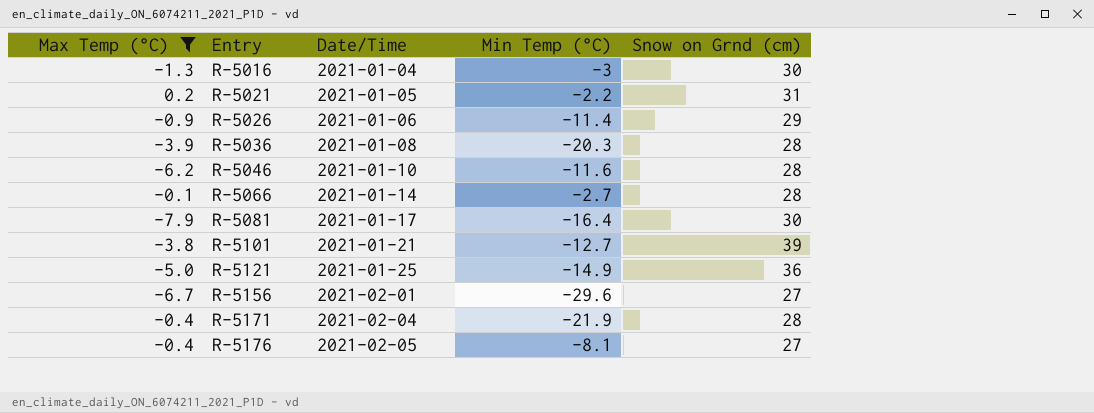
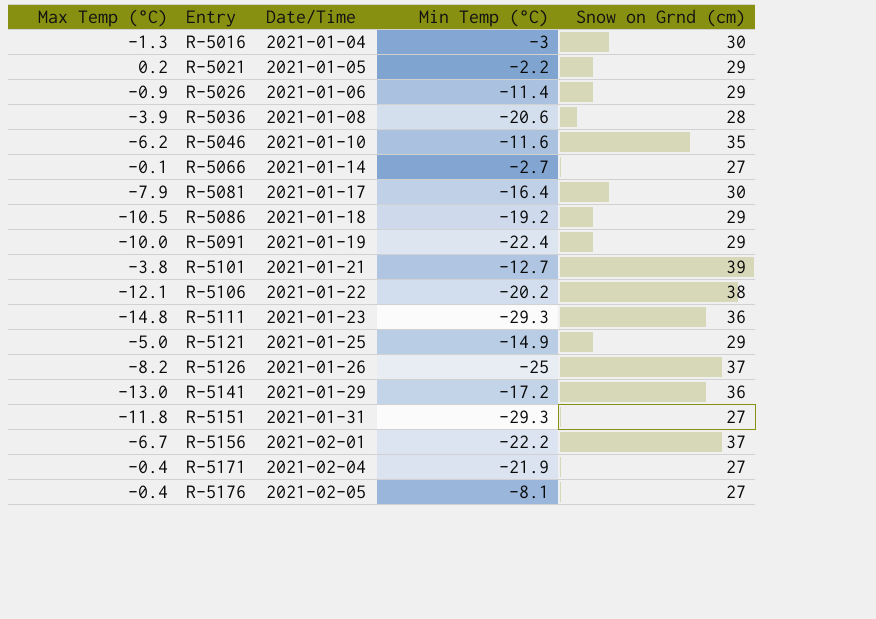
filter: Max Temp (°C) >= -7.9 -> none
R-5021 | Snow on Grnd (cm): 31 -> 29
R-5036 | Min Temp (°C): -20.3 -> -20.6
R-5046 | Snow on Grnd (cm): 28 -> 35
R-5066 | Snow on Grnd (cm): 28 -> 27
R-5121 | Snow on Grnd (cm): 36 -> 29
R-5156 | Min Temp (°C): -29.6 -> -22.2
R-5156 | Snow on Grnd (cm): 27 -> 37
R-5171 | Snow on Grnd (cm): 28 -> 27

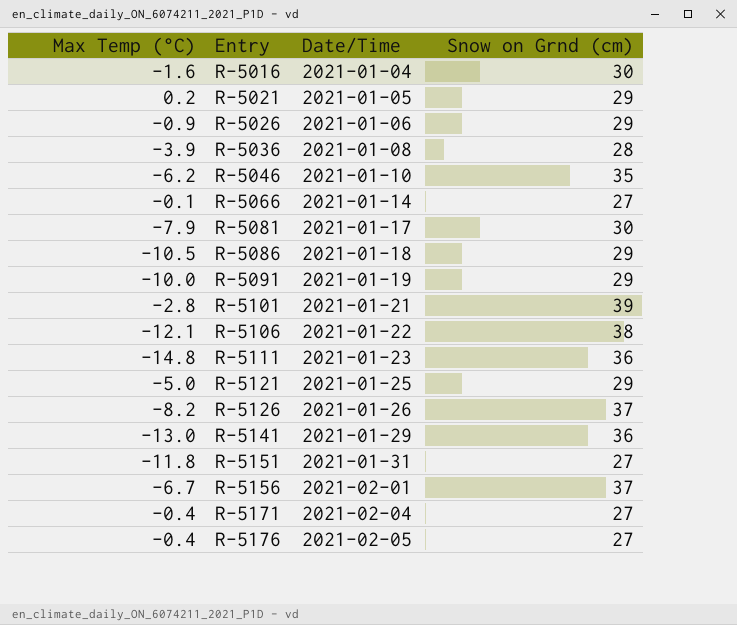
column Min Temp (°C) | position: 4 -> none
R-5016 | Max Temp (°C): -1.3 -> -1.6
R-5101 | Max Temp (°C): -3.8 -> -2.8

